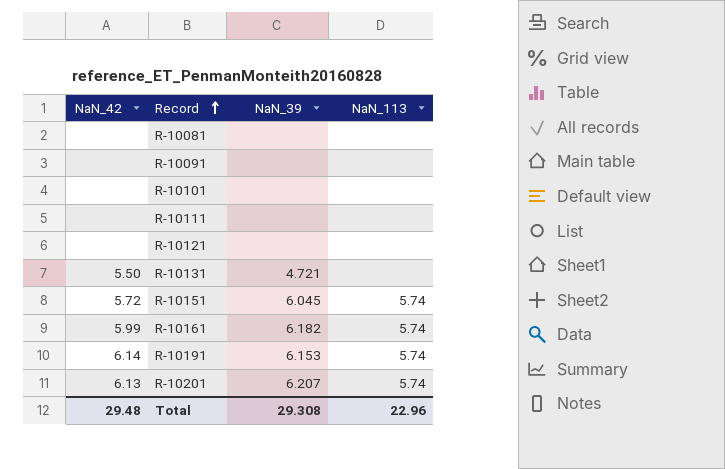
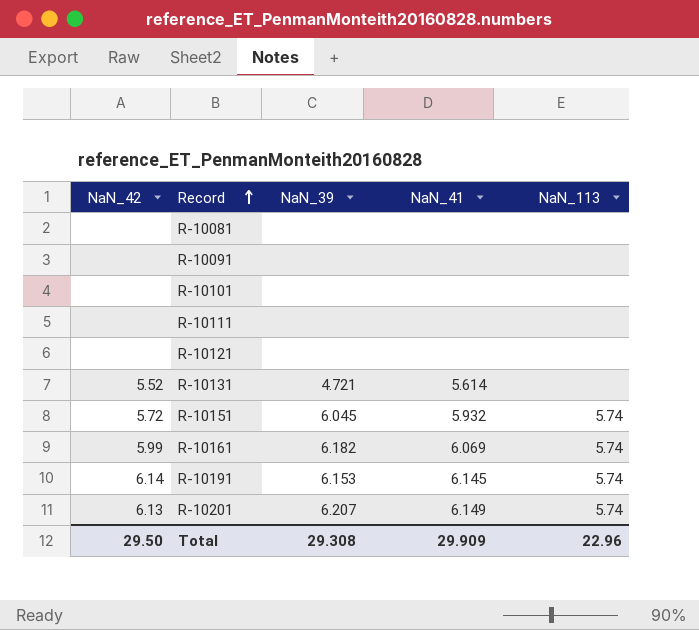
column NaN_41 | position: none -> 4
R-10131 | NaN_42: 5.50 -> 5.52
Total | NaN_42: 29.48 -> 29.50

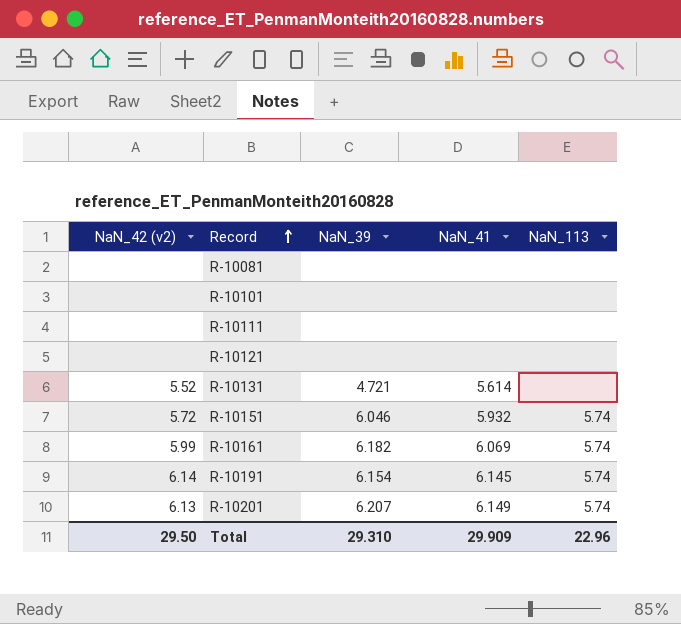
column name: NaN_42 -> NaN_42 (v2)
row R-10091: none | none | none | none -> none
R-10151 | NaN_39: 6.045 -> 6.046
R-10191 | NaN_39: 6.153 -> 6.154
Total | NaN_39: 29.308 -> 29.310

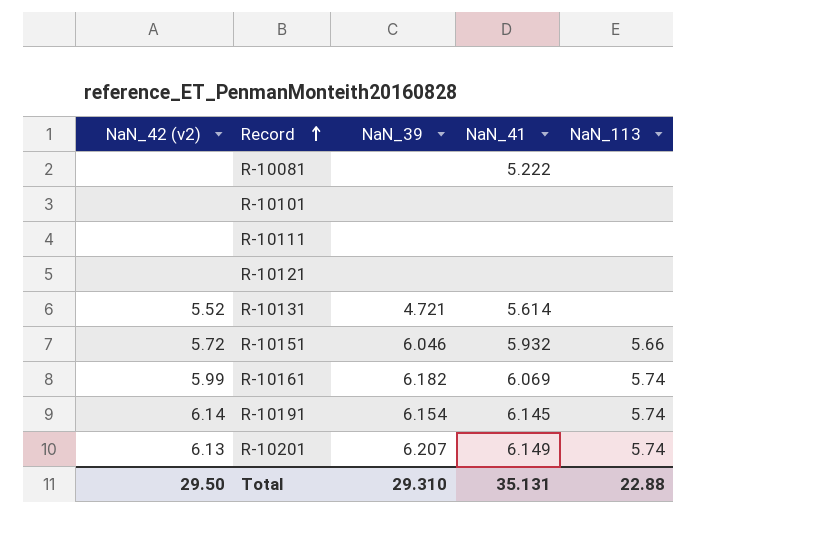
R-10081 | NaN_41: none -> 5.222
R-10151 | NaN_113: 5.74 -> 5.66
Total | NaN_41: 29.909 -> 35.131
Total | NaN_113: 22.96 -> 22.88

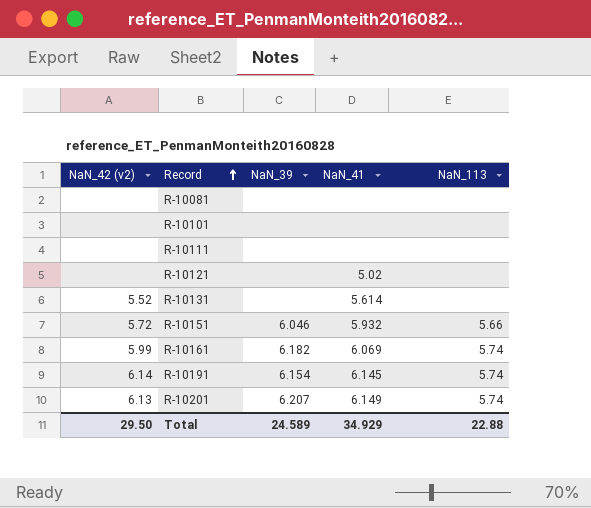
R-10081 | NaN_41: 5.222 -> none
R-10121 | NaN_41: none -> 5.02
R-10131 | NaN_39: 4.721 -> none
Total | NaN_39: 29.310 -> 24.589
Total | NaN_41: 35.131 -> 34.929

